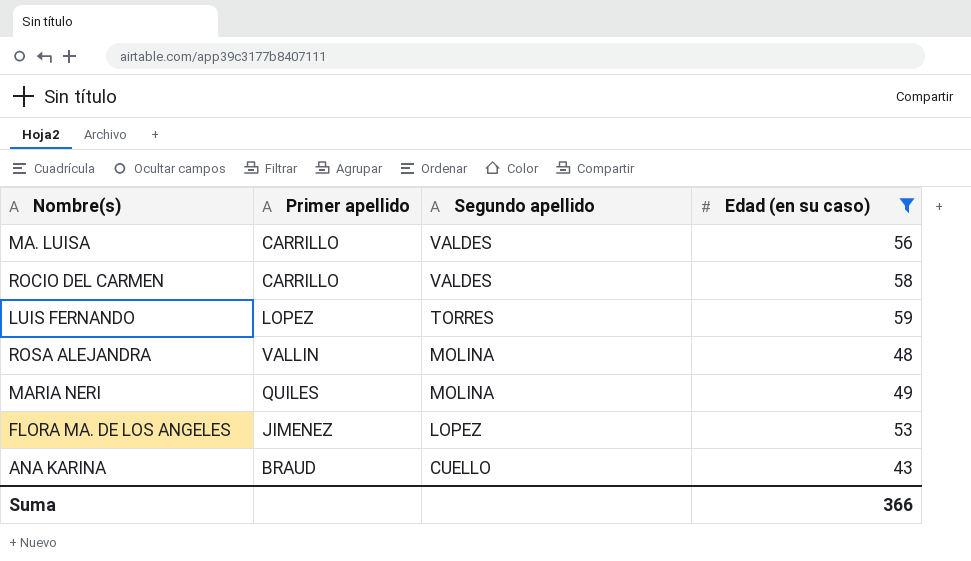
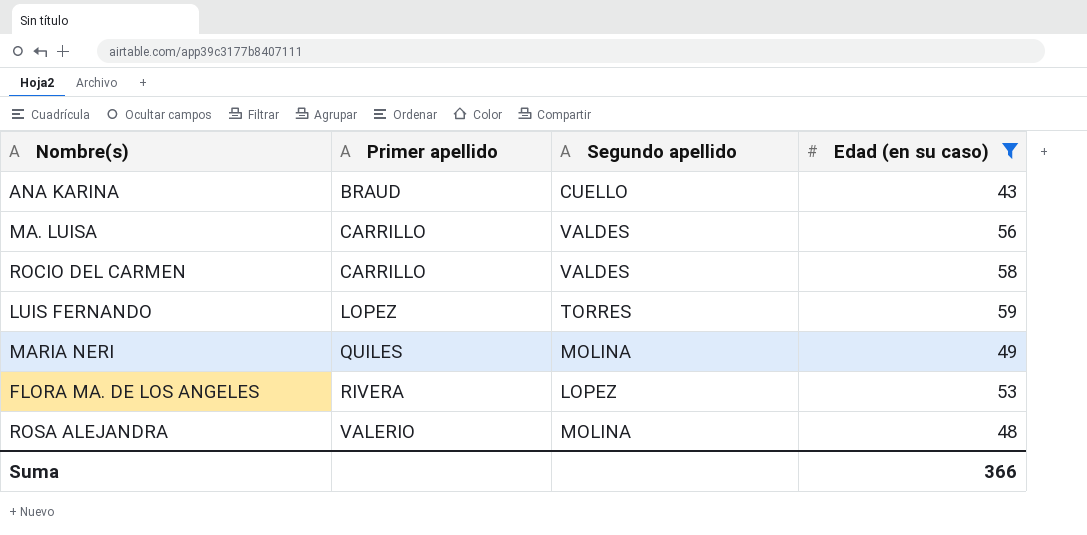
row order: Segundo apellido descending -> Primer apellido ascending
FLORA MA. DE LOS ANGELES | Primer apellido: JIMENEZ -> RIVERA
ROSA ALEJANDRA | Primer apellido: VALLIN -> VALERIO

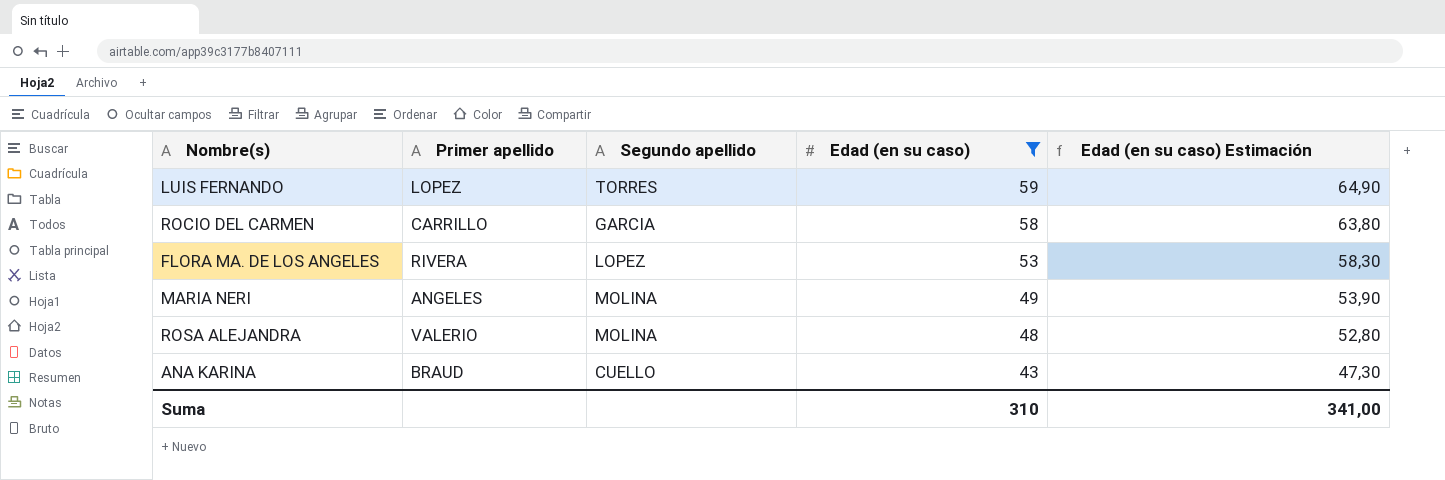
row order: Primer apellido ascending -> Edad (en su caso) descending
column Edad (en su caso) Estimación | formula: none -> [Edad (en su caso)] * 1,1
row MA. LUISA: CARRILLO | VALDES | 56 -> none
ROCIO DEL CARMEN | Segundo apellido: VALDES -> GARCIA
MARIA NERI | Primer apellido: QUILES -> ANGELES
Suma | Edad (en su caso): 366 -> 310

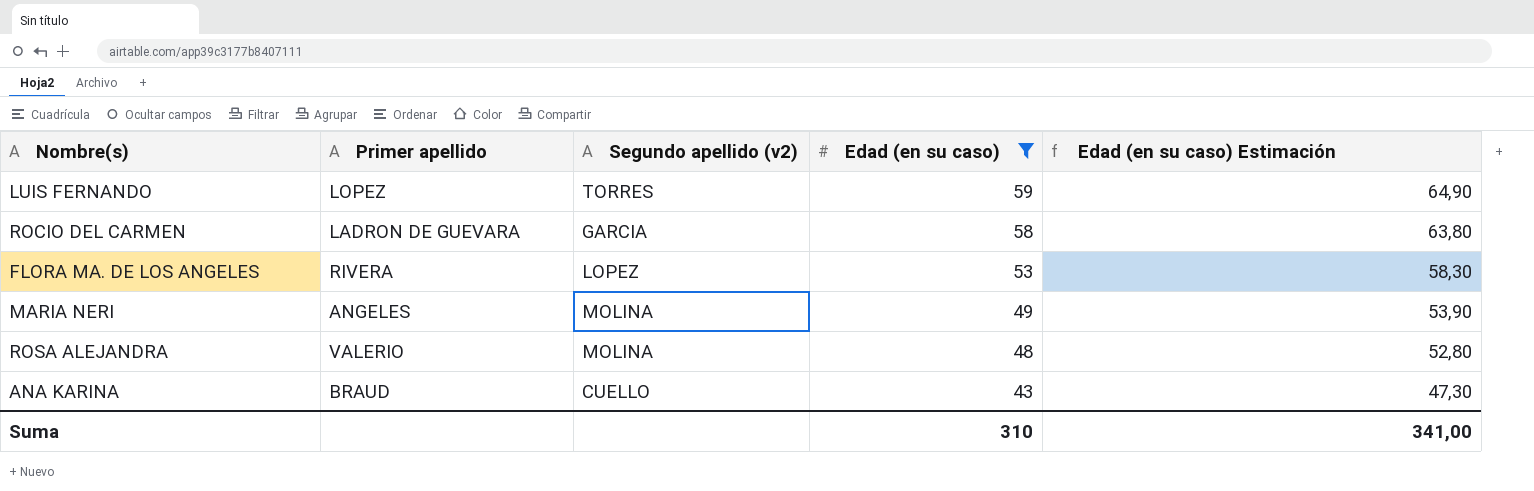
column name: Segundo apellido -> Segundo apellido (v2)
ROCIO DEL CARMEN | Primer apellido: CARRILLO -> LADRON DE GUEVARA

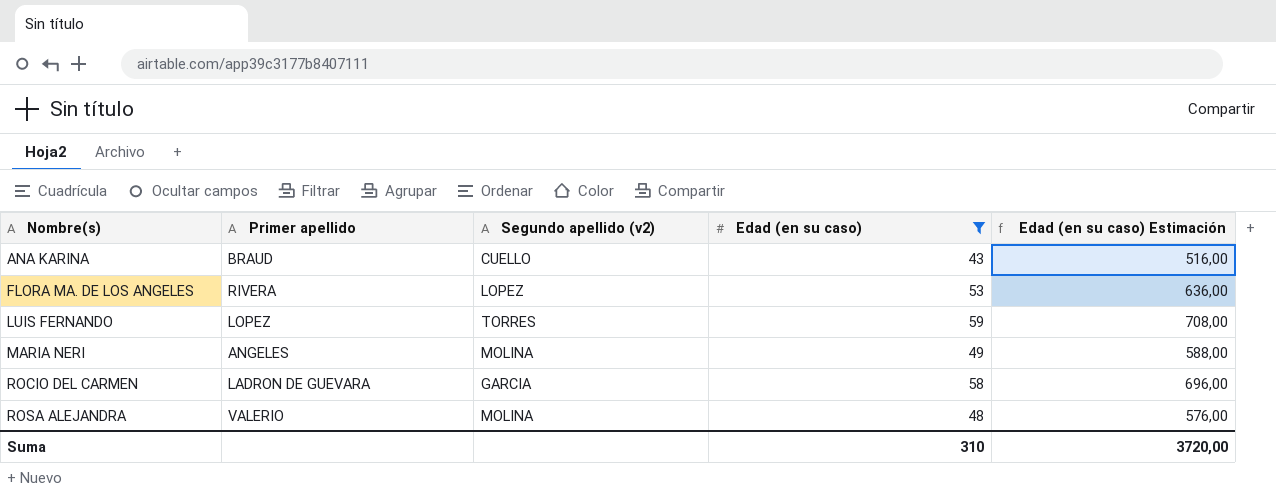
row order: Edad (en su caso) descending -> Nombre(s) ascending
column Edad (en su caso) Estimación | formula: [Edad (en su caso)] * 1,1 -> [Edad (en su caso)] * 12
Suma | Edad (en su caso) Estimación: 341,00 -> 3720,00

